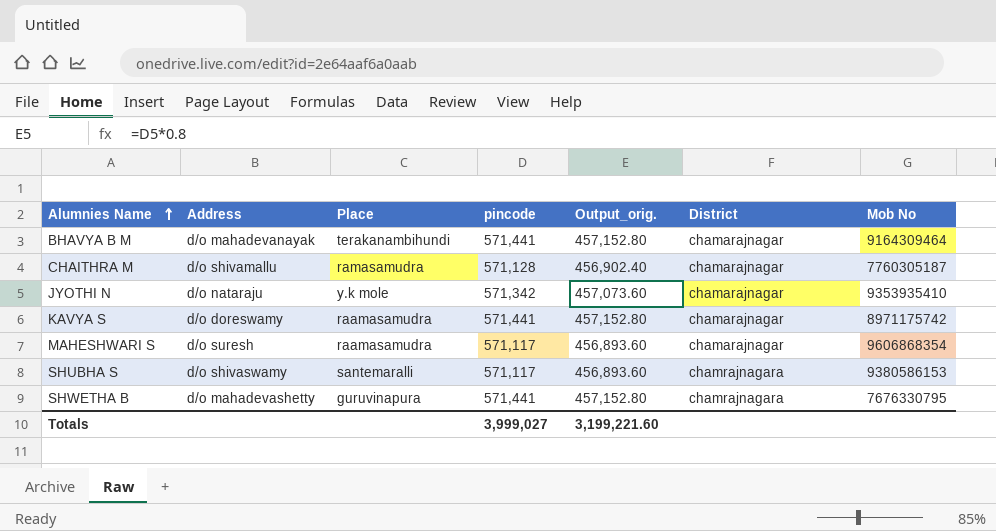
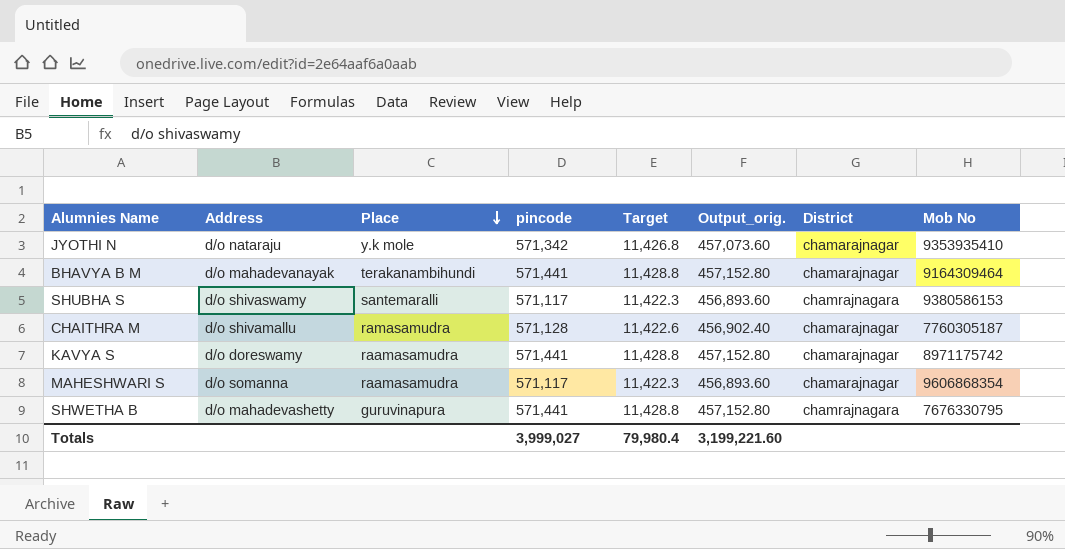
row order: Alumnies Name ascending -> Place descending
column Target | formula: none -> [pincode] * 0.02
MAHESHWARI S | Address: d/o suresh -> d/o somanna

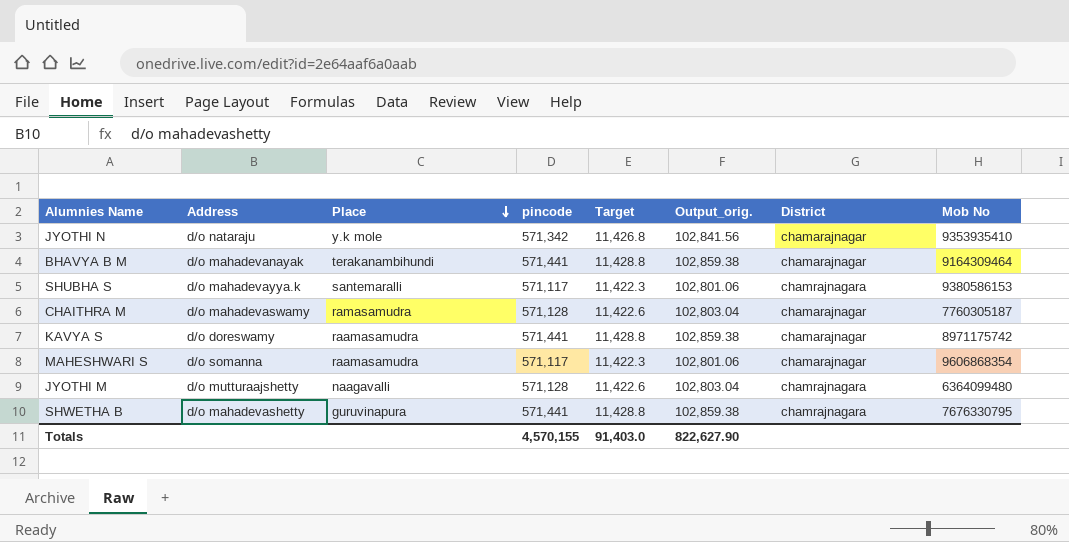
column Output_orig. | formula: [pincode] * 0.8 -> [pincode] * 0.18
SHUBHA S | Address: d/o shivaswamy -> d/o mahadevayya.k
CHAITHRA M | Address: d/o shivamallu -> d/o mahadevaswamy
row JYOTHI M: none -> d/o mutturaajshetty | naagavalli | 571,128 | 11,422.6 | 102,803.04 | chamrajnagara | 6364099480
Totals | pincode: 3,999,027 -> 4,570,155
Totals | Target: 79,980.4 -> 91,403.0
Totals | Output_orig.: 3,199,221.60 -> 822,627.90

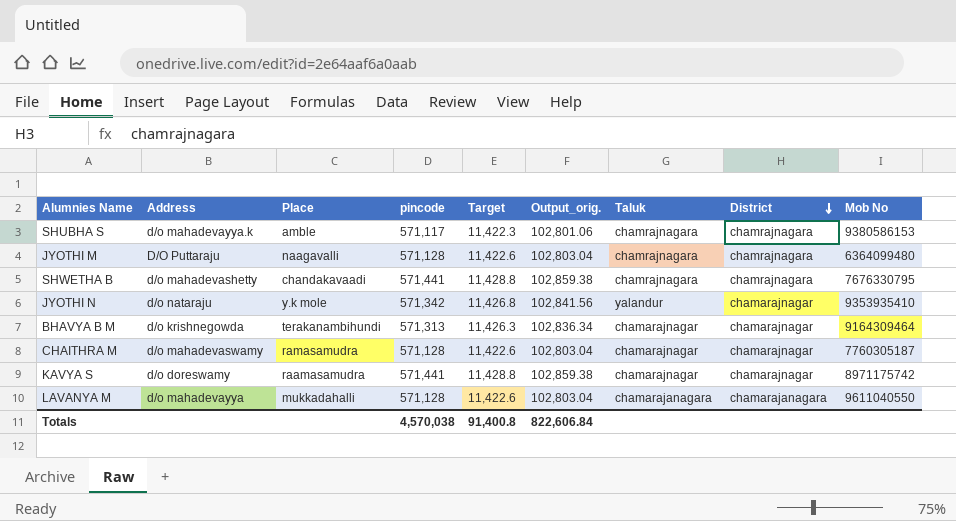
row order: Place descending -> District descending
column Taluk | position: none -> 7
row MAHESHWARI S: d/o somanna | raamasamudra | 571,117 | 11,422.3 | 102,801.06 | chamarajnagar | 9606868354 -> none
SHUBHA S | Place: santemaralli -> amble
JYOTHI M | Address: d/o mutturaajshetty -> D/O Puttaraju
SHWETHA B | Place: guruvinapura -> chandakavaadi
BHAVYA B M | Address: d/o mahadevanayak -> d/o krishnegowda
BHAVYA B M | pincode: 571,441 -> 571,313
BHAVYA B M | Target: 11,428.8 -> 11,426.3
BHAVYA B M | Output_orig.: 102,859.38 -> 102,836.34
row LAVANYA M: none -> d/o mahadevayya | mukkadahalli | 571,128 | 11,422.6 | 102,803.04 | chamarajanagara | chamarajanagara | 9611040550
Totals | pincode: 4,570,155 -> 4,570,038
Totals | Target: 91,403.0 -> 91,400.8
Totals | Output_orig.: 822,627.90 -> 822,606.84

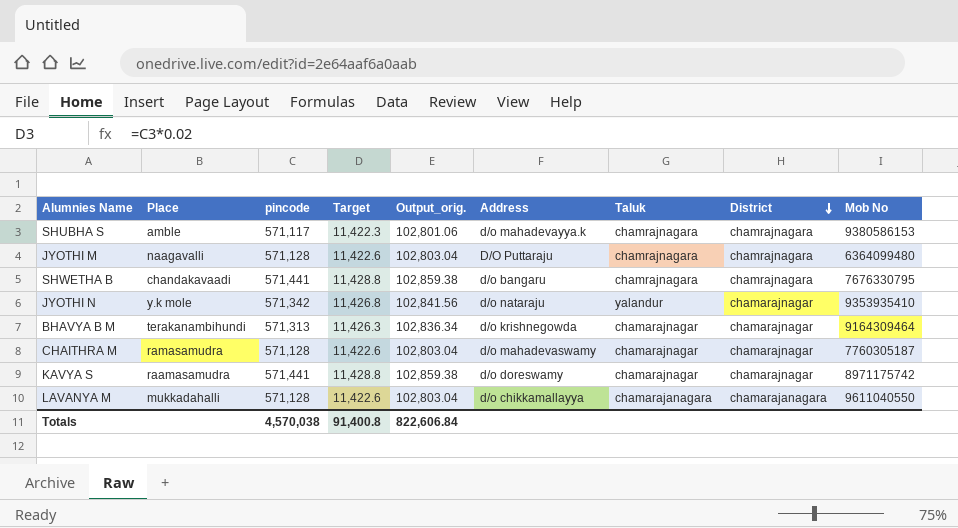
column Address | position: 2 -> 6
SHWETHA B | Address: d/o mahadevashetty -> d/o bangaru
LAVANYA M | Address: d/o mahadevayya -> d/o chikkamallayya

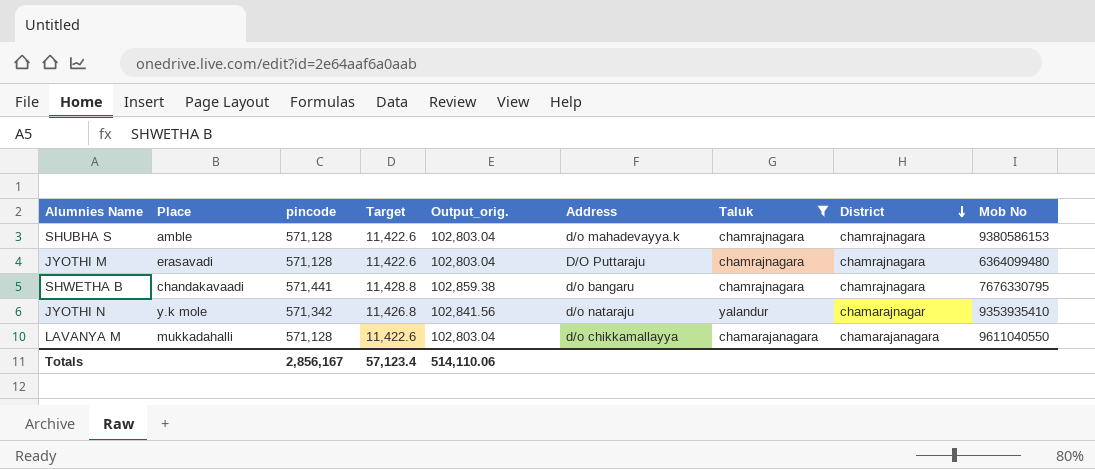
filter: none -> Taluk != chamarajnagar
SHUBHA S | pincode: 571,117 -> 571,128
SHUBHA S | Target: 11,422.3 -> 11,422.6
SHUBHA S | Output_orig.: 102,801.06 -> 102,803.04
JYOTHI M | Place: naagavalli -> erasavadi
Totals | pincode: 4,570,038 -> 2,856,167
Totals | Target: 91,400.8 -> 57,123.4
Totals | Output_orig.: 822,606.84 -> 514,110.06

